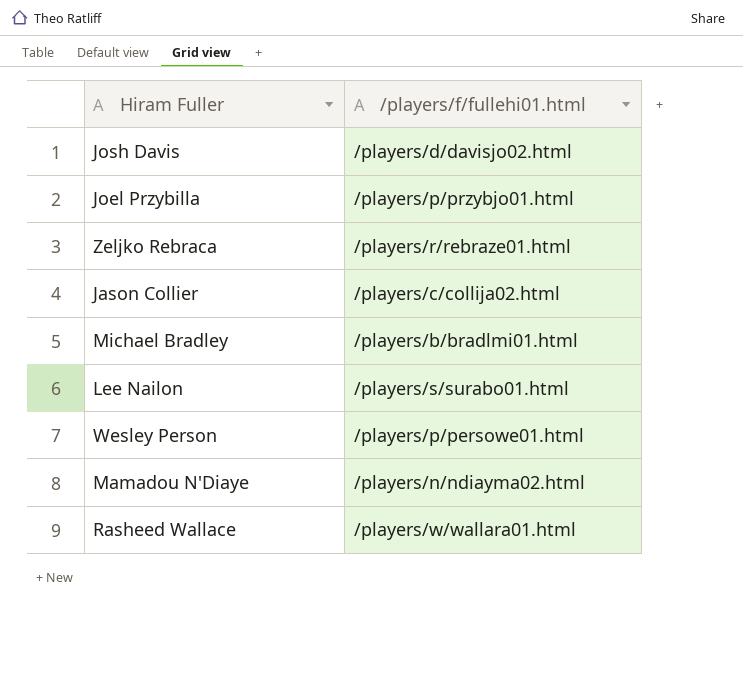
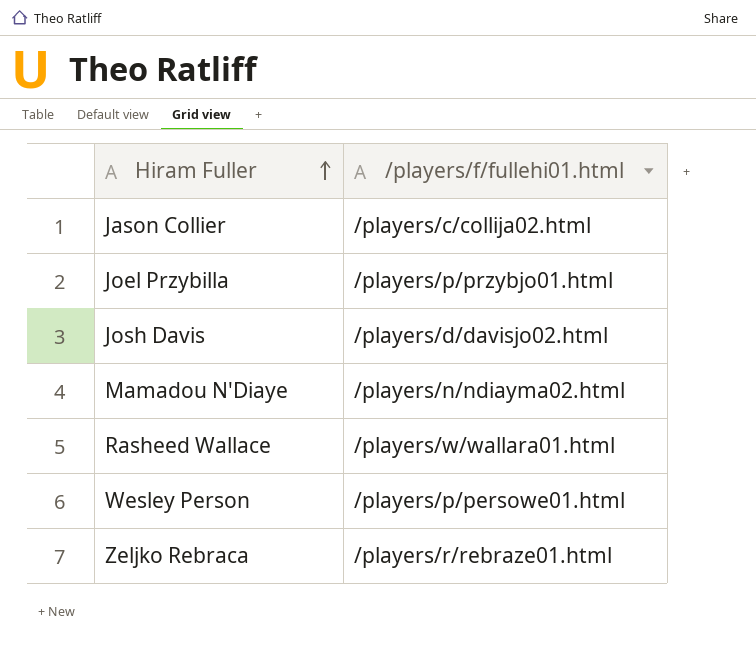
row order: none -> Hiram Fuller ascending
row Michael Bradley: /players/b/bradlmi01.html -> none
row Lee Nailon: /players/s/surabo01.html -> none

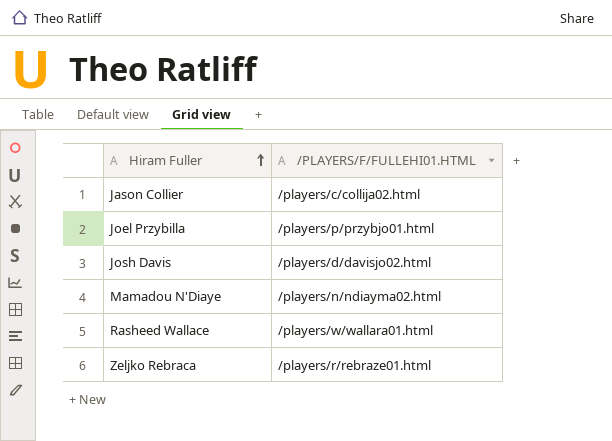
column name: /players/f/fullehi01.html -> /PLAYERS/F/FULLEHI01.HTML
row Wesley Person: /players/p/persowe01.html -> none

